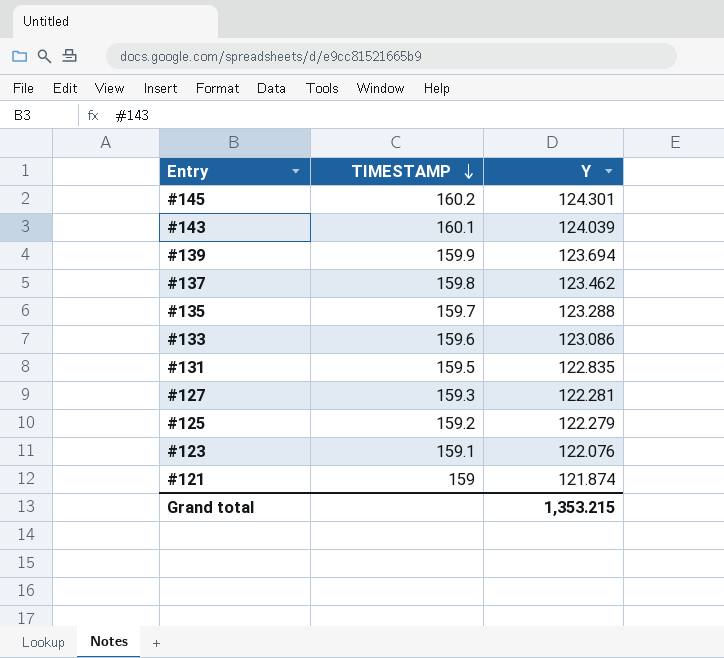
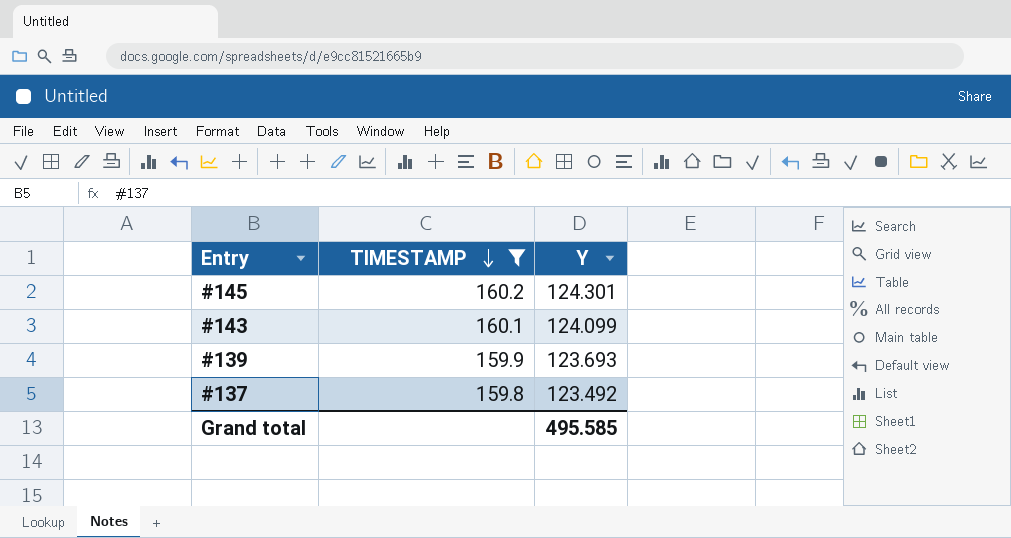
filter: none -> TIMESTAMP >= 159.8
#143 | Y: 124.039 -> 124.099
#139 | Y: 123.694 -> 123.693
#137 | Y: 123.462 -> 123.492
Grand total | Y: 1,353.215 -> 495.585

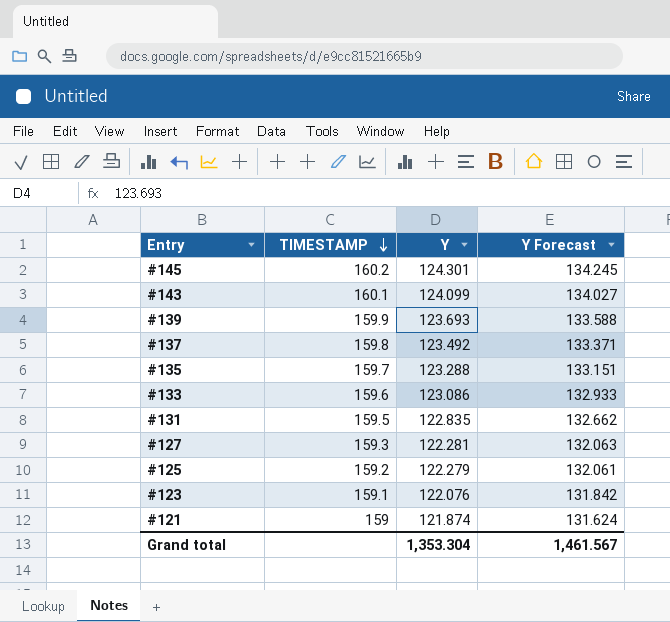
filter: TIMESTAMP >= 159.8 -> none
column Y Forecast | formula: none -> [Y] * 1.08
Grand total | Y: 495.585 -> 1,353.304

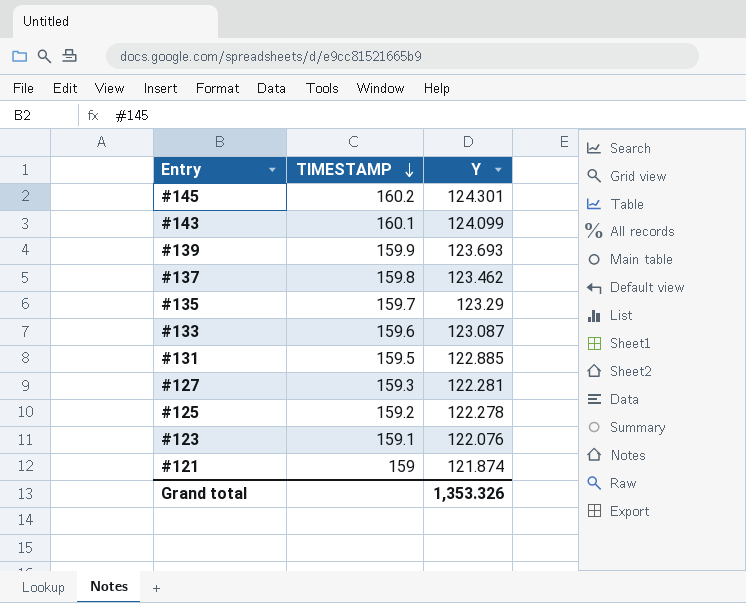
column Y Forecast | formula: [Y] * 1.08 -> none
#137 | Y: 123.492 -> 123.462
#135 | Y: 123.288 -> 123.29
#133 | Y: 123.086 -> 123.087
#131 | Y: 122.835 -> 122.885
#125 | Y: 122.279 -> 122.278
Grand total | Y: 1,353.304 -> 1,353.326

